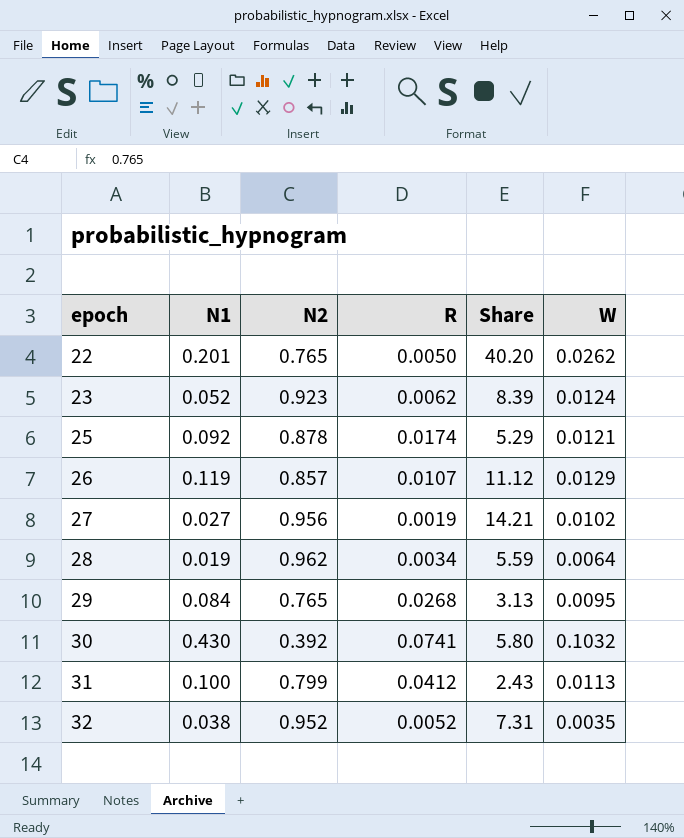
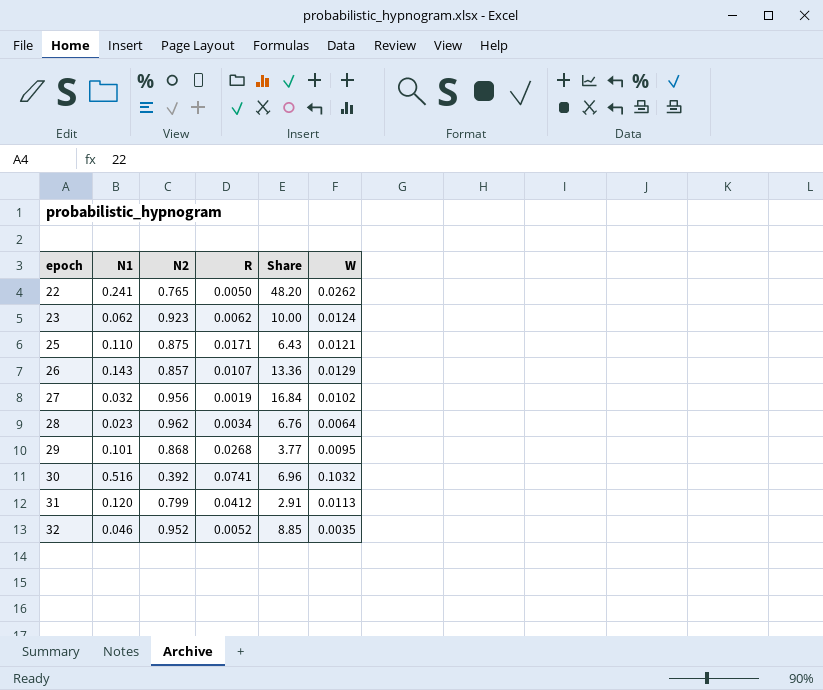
22 | N1: 0.201 -> 0.241
22 | Share: 40.20 -> 48.20
23 | N1: 0.052 -> 0.062
23 | Share: 8.39 -> 10.00
25 | N1: 0.092 -> 0.110
25 | N2: 0.878 -> 0.875
25 | R: 0.0174 -> 0.0171
25 | Share: 5.29 -> 6.43
26 | N1: 0.119 -> 0.143
26 | Share: 11.12 -> 13.36
27 | N1: 0.027 -> 0.032
27 | Share: 14.21 -> 16.84
28 | N1: 0.019 -> 0.023
28 | Share: 5.59 -> 6.76
29 | N1: 0.084 -> 0.101
29 | N2: 0.765 -> 0.868
29 | Share: 3.13 -> 3.77
30 | N1: 0.430 -> 0.516
30 | Share: 5.80 -> 6.96
31 | N1: 0.100 -> 0.120
31 | Share: 2.43 -> 2.91
32 | N1: 0.038 -> 0.046
32 | Share: 7.31 -> 8.85

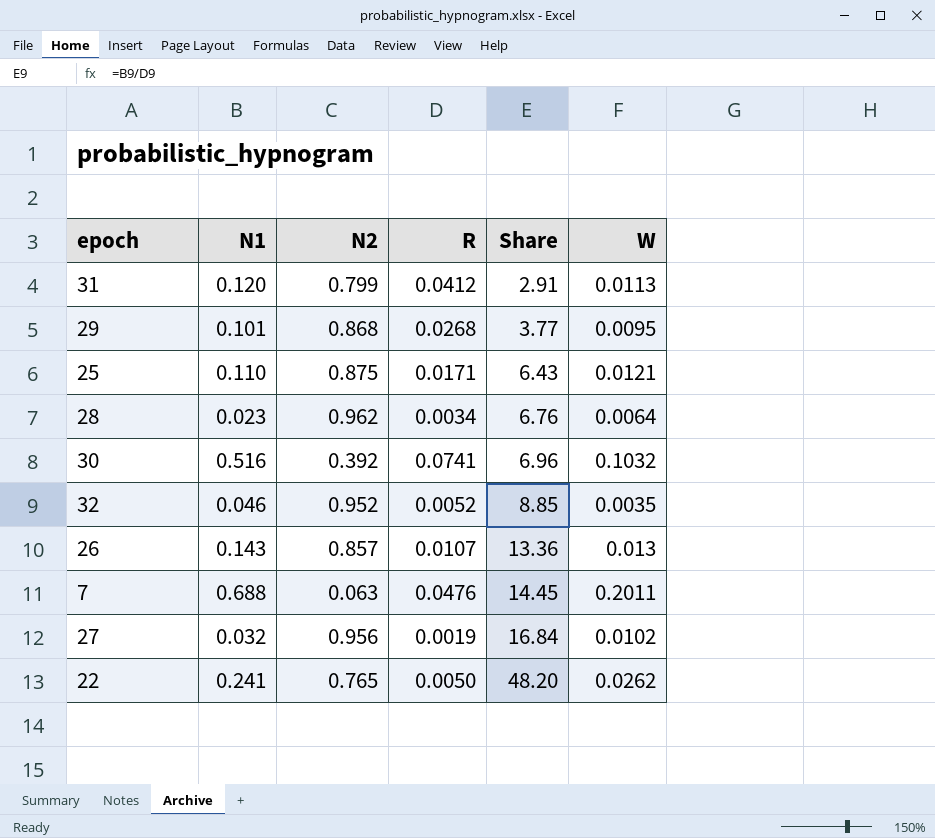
row order: epoch ascending -> Share ascending
row 23: 0.062 | 0.923 | 0.0062 | 10.00 | 0.0124 -> none
26 | W: 0.0129 -> 0.013
row 7: none -> 0.688 | 0.063 | 0.0476 | 14.45 | 0.2011

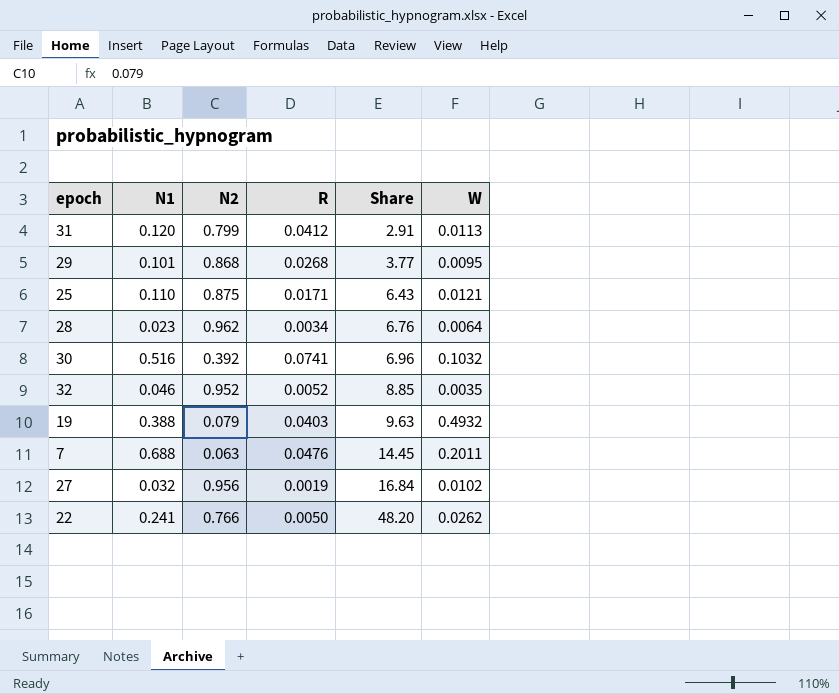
row 26: 0.143 | 0.857 | 0.0107 | 13.36 | 0.013 -> none
row 19: none -> 0.388 | 0.079 | 0.0403 | 9.63 | 0.4932
22 | N2: 0.765 -> 0.766

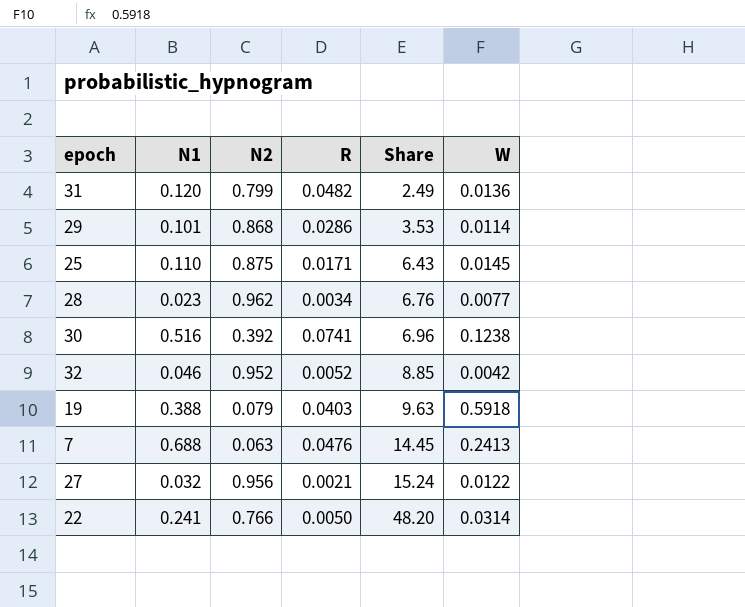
31 | R: 0.0412 -> 0.0482
31 | Share: 2.91 -> 2.49
31 | W: 0.0113 -> 0.0136
29 | R: 0.0268 -> 0.0286
29 | Share: 3.77 -> 3.53
29 | W: 0.0095 -> 0.0114
25 | W: 0.0121 -> 0.0145
28 | W: 0.0064 -> 0.0077
30 | W: 0.1032 -> 0.1238
32 | W: 0.0035 -> 0.0042
19 | W: 0.4932 -> 0.5918
7 | W: 0.2011 -> 0.2413
27 | R: 0.0019 -> 0.0021
27 | Share: 16.84 -> 15.24
27 | W: 0.0102 -> 0.0122
22 | W: 0.0262 -> 0.0314

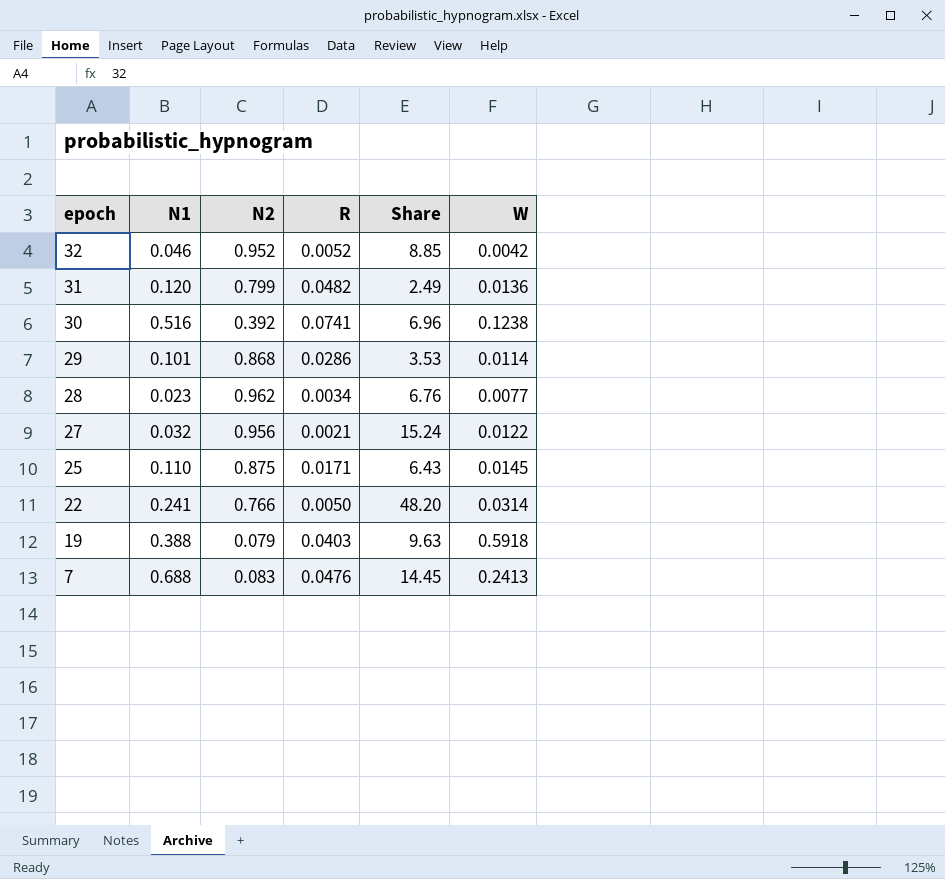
row order: Share ascending -> epoch descending
7 | N2: 0.063 -> 0.083

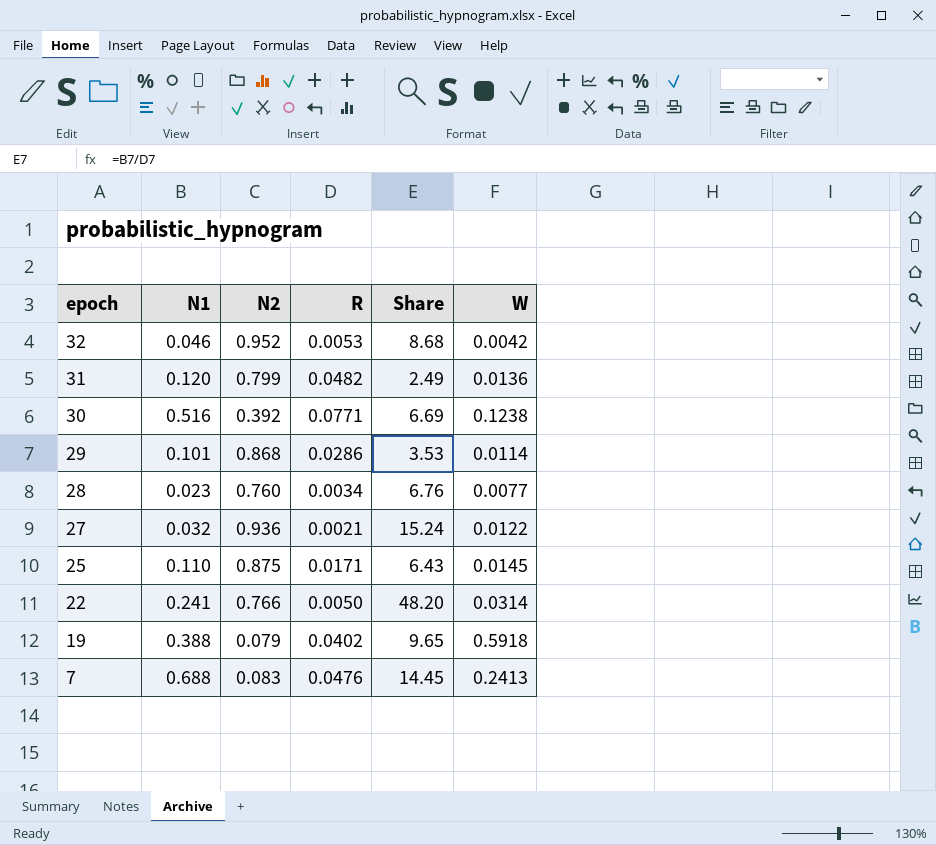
32 | R: 0.0052 -> 0.0053
32 | Share: 8.85 -> 8.68
30 | R: 0.0741 -> 0.0771
30 | Share: 6.96 -> 6.69
28 | N2: 0.962 -> 0.760
27 | N2: 0.956 -> 0.936
19 | R: 0.0403 -> 0.0402
19 | Share: 9.63 -> 9.65

